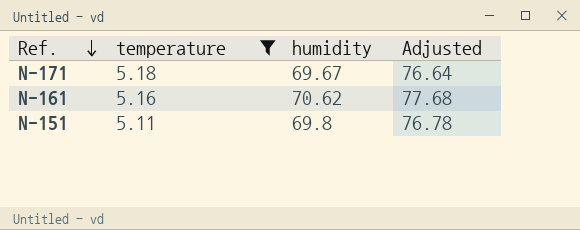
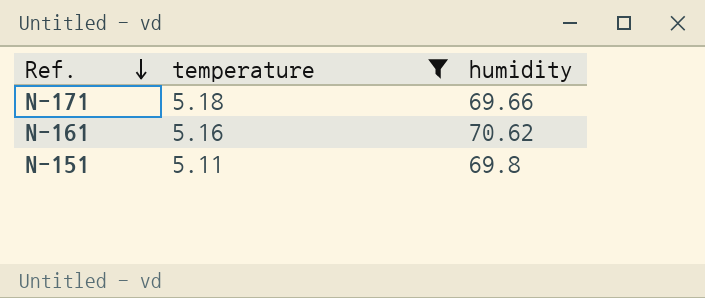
column Adjusted | formula: [humidity] * 1.1 -> none
N-171 | humidity: 69.67 -> 69.66

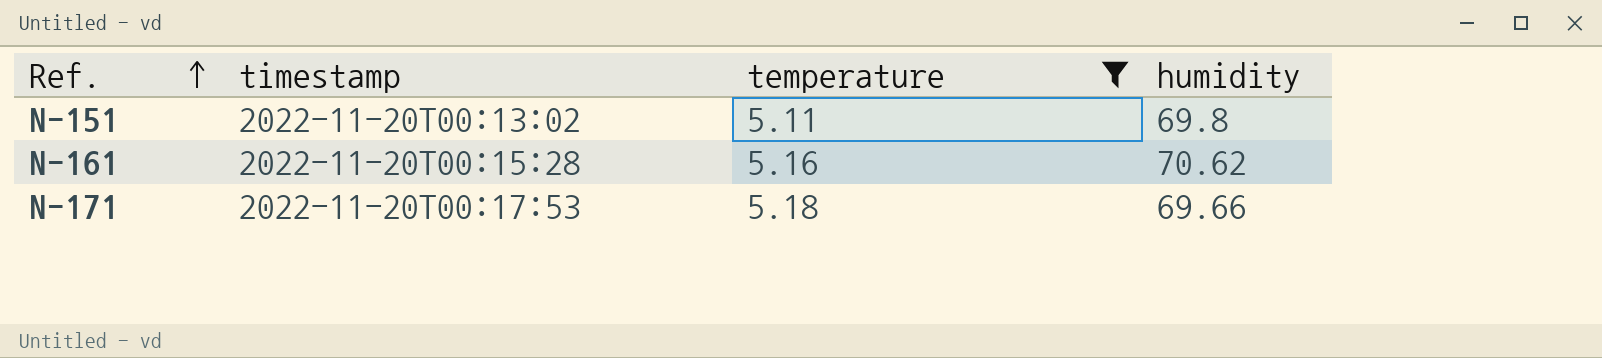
row order: Ref. descending -> Ref. ascending
column timestamp | position: none -> 2

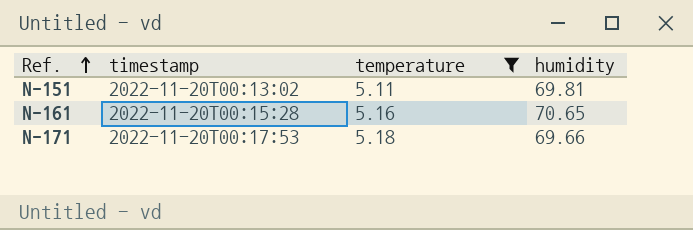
N-151 | humidity: 69.8 -> 69.81
N-161 | humidity: 70.62 -> 70.65

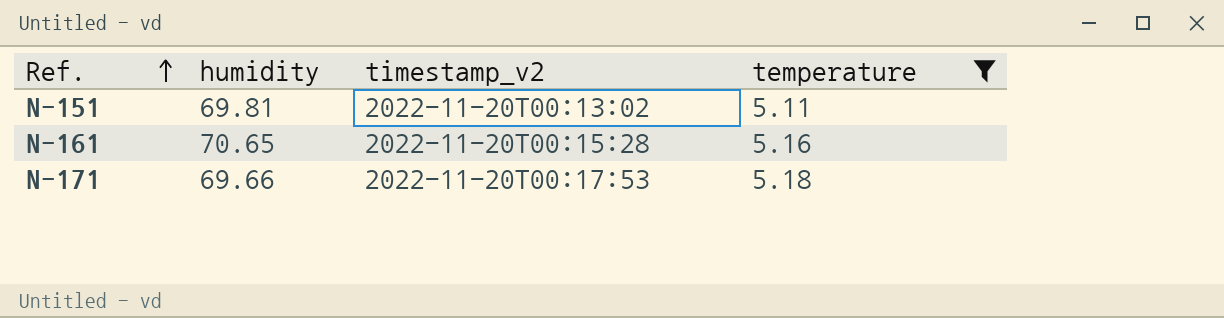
column humidity | position: 4 -> 2
column name: timestamp -> timestamp_v2

